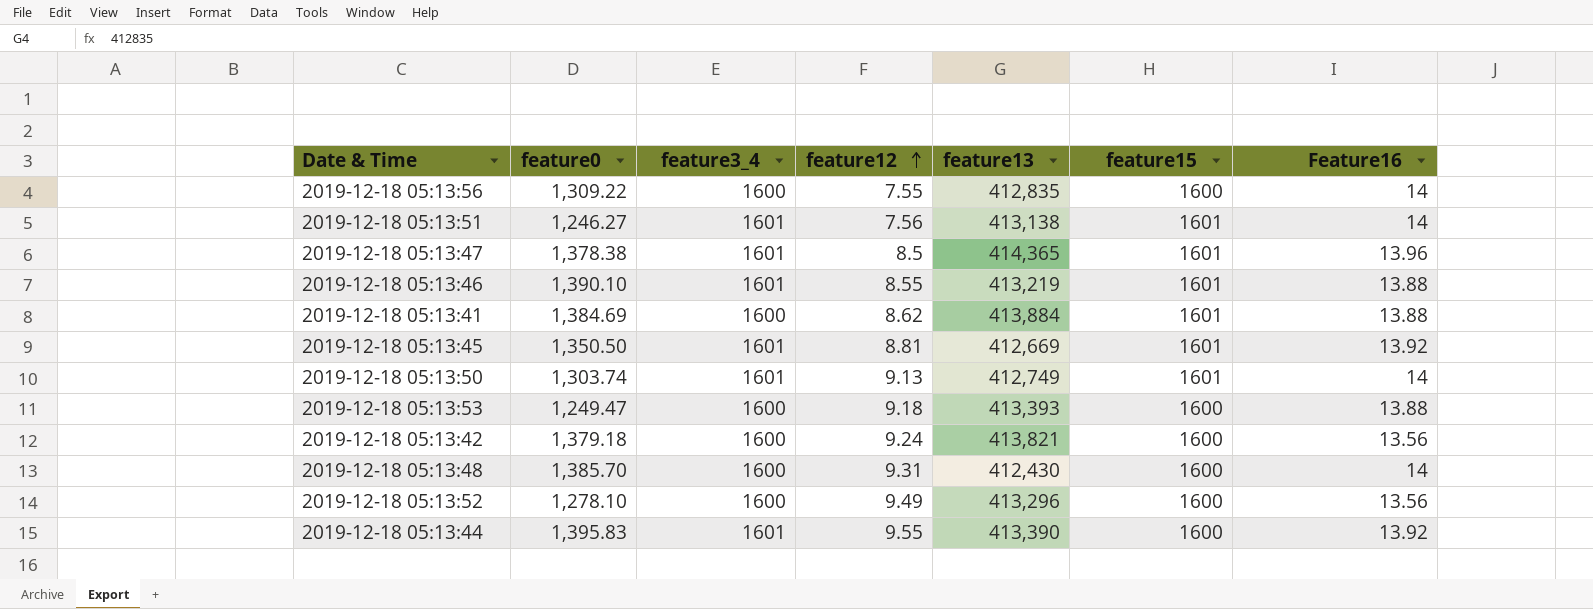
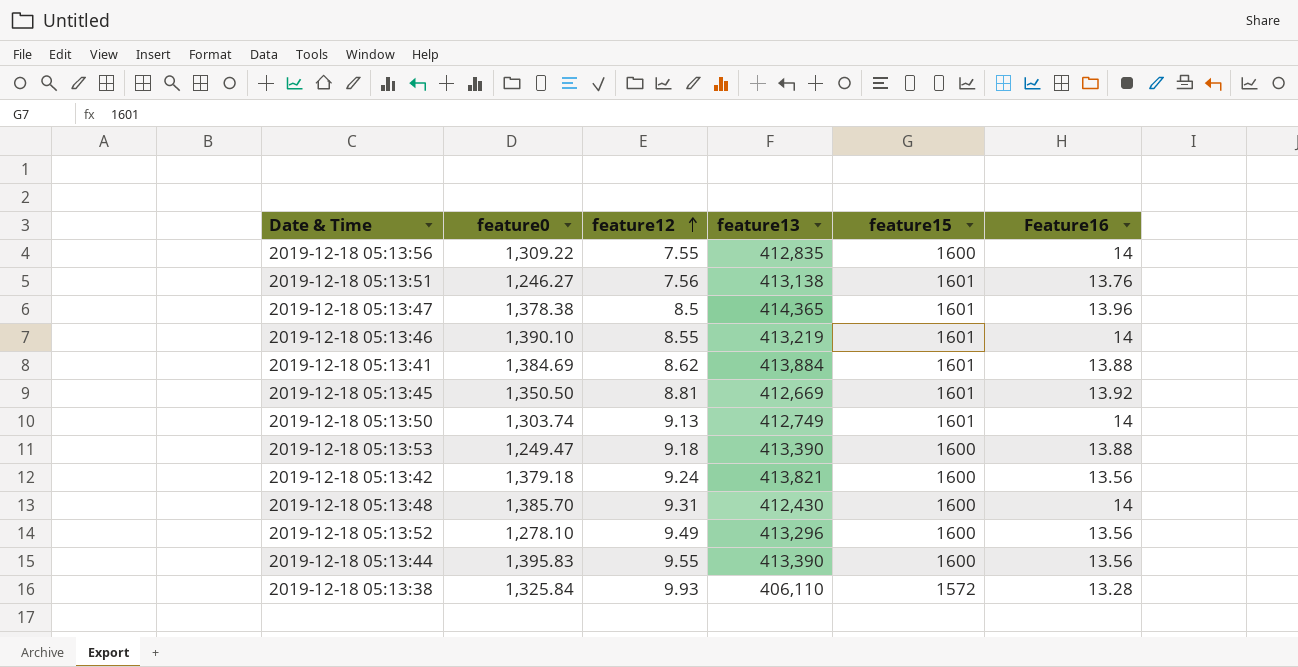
column feature3_4 | position: 3 -> none
2019-12-18 05:13:51 | Feature16: 14 -> 13.76
2019-12-18 05:13:46 | Feature16: 13.88 -> 14
2019-12-18 05:13:53 | feature13: 413,393 -> 413,390
2019-12-18 05:13:44 | Feature16: 13.92 -> 13.56
row 2019-12-18 05:13:38: none -> 1,325.84 | 9.93 | 406,110 | 1572 | 13.28

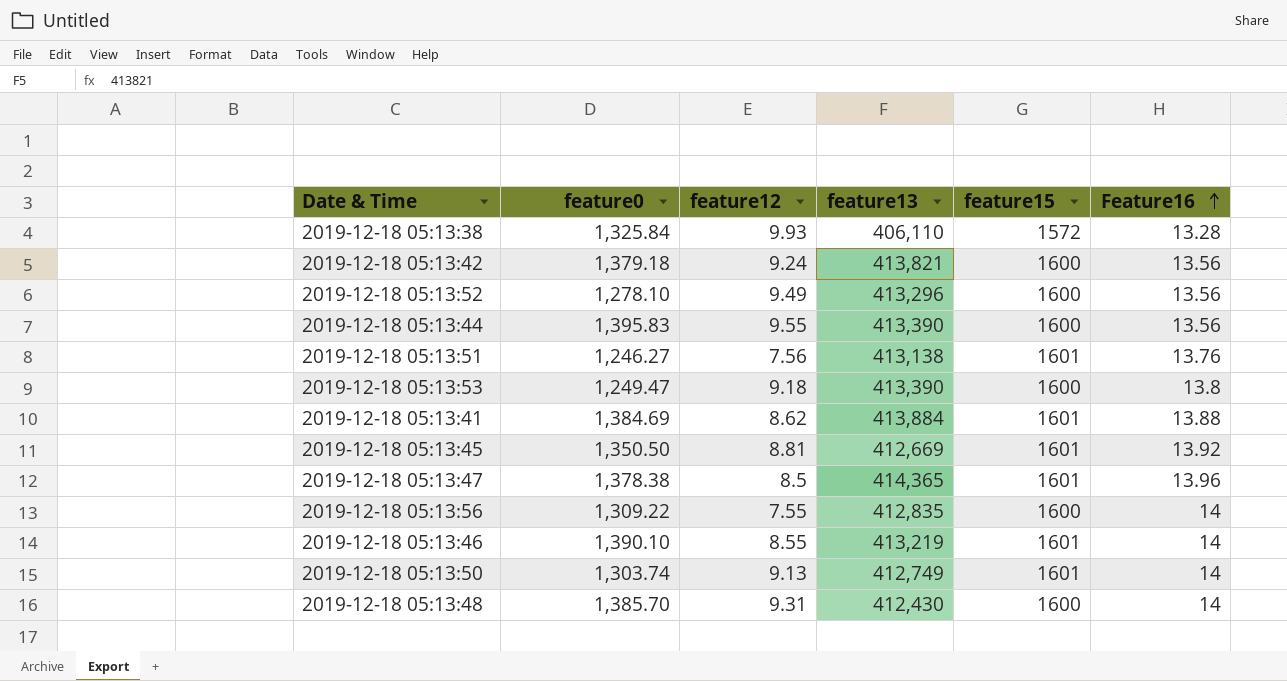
row order: feature12 ascending -> Feature16 ascending
2019-12-18 05:13:53 | Feature16: 13.88 -> 13.8

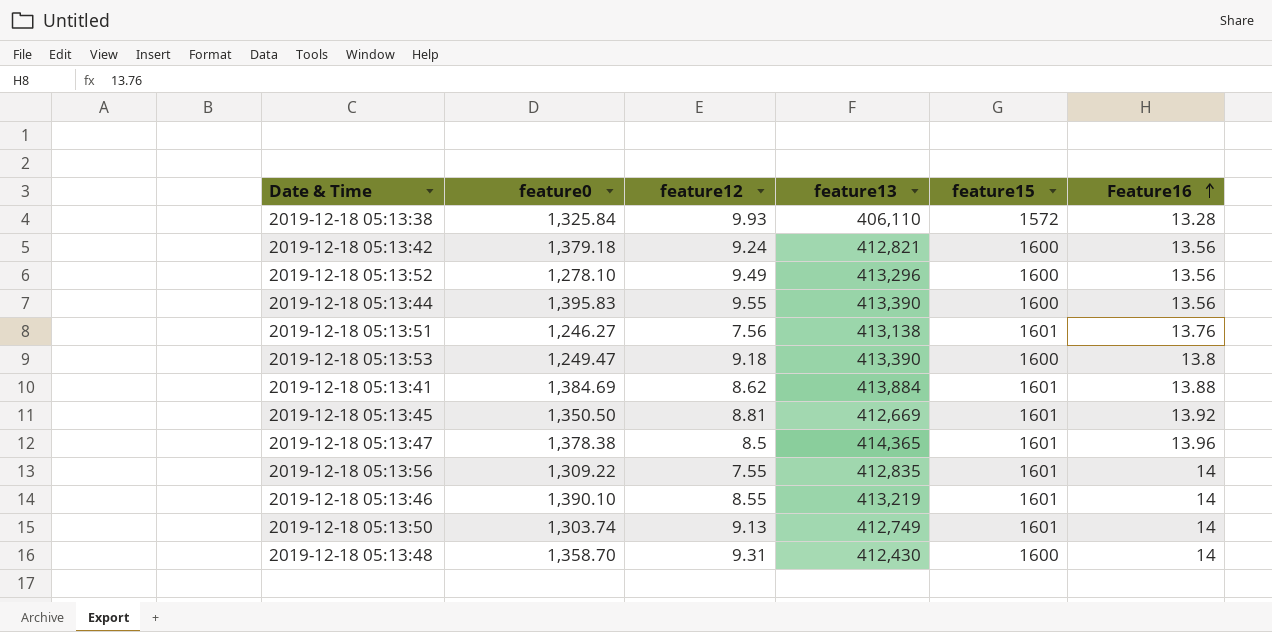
2019-12-18 05:13:42 | feature13: 413,821 -> 412,821
2019-12-18 05:13:56 | feature15: 1600 -> 1601
2019-12-18 05:13:48 | feature0: 1,385.70 -> 1,358.70

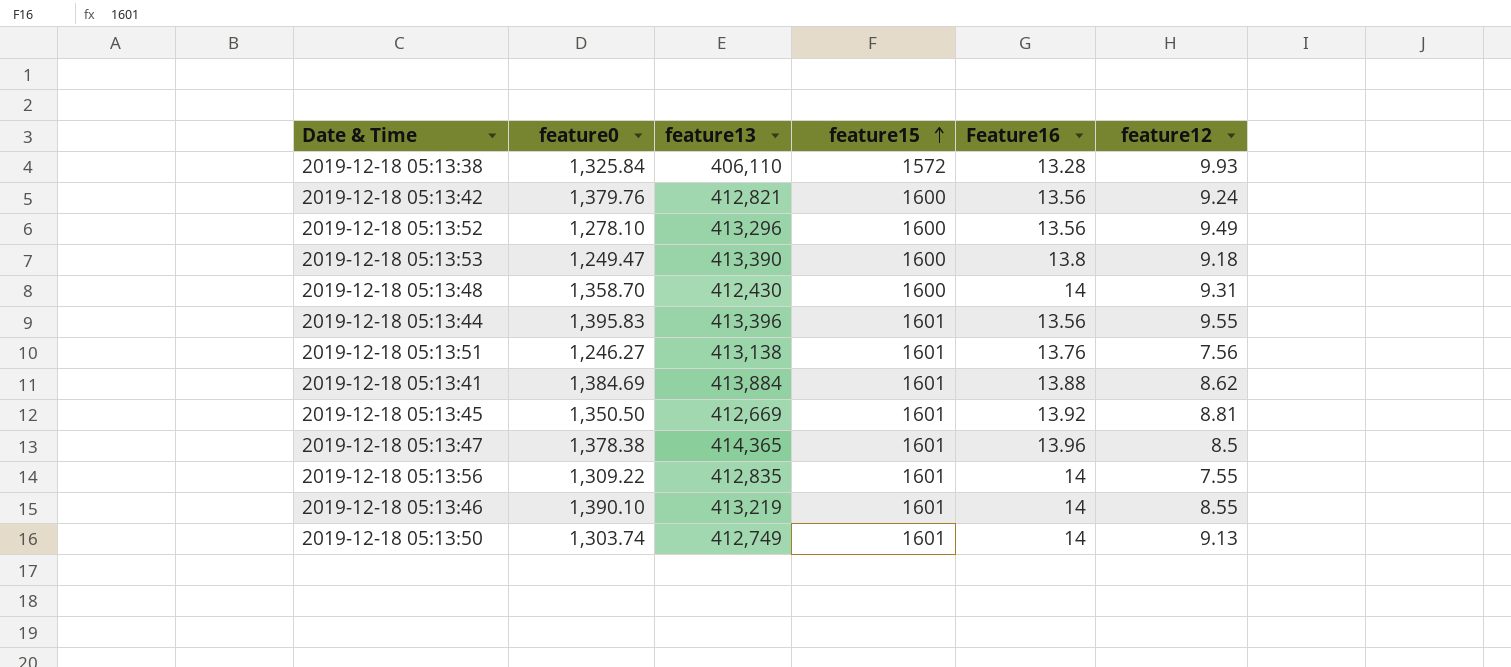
row order: Feature16 ascending -> feature15 ascending
column feature12 | position: 3 -> 6
2019-12-18 05:13:42 | feature0: 1,379.18 -> 1,379.76
2019-12-18 05:13:44 | feature13: 413,390 -> 413,396
2019-12-18 05:13:44 | feature15: 1600 -> 1601

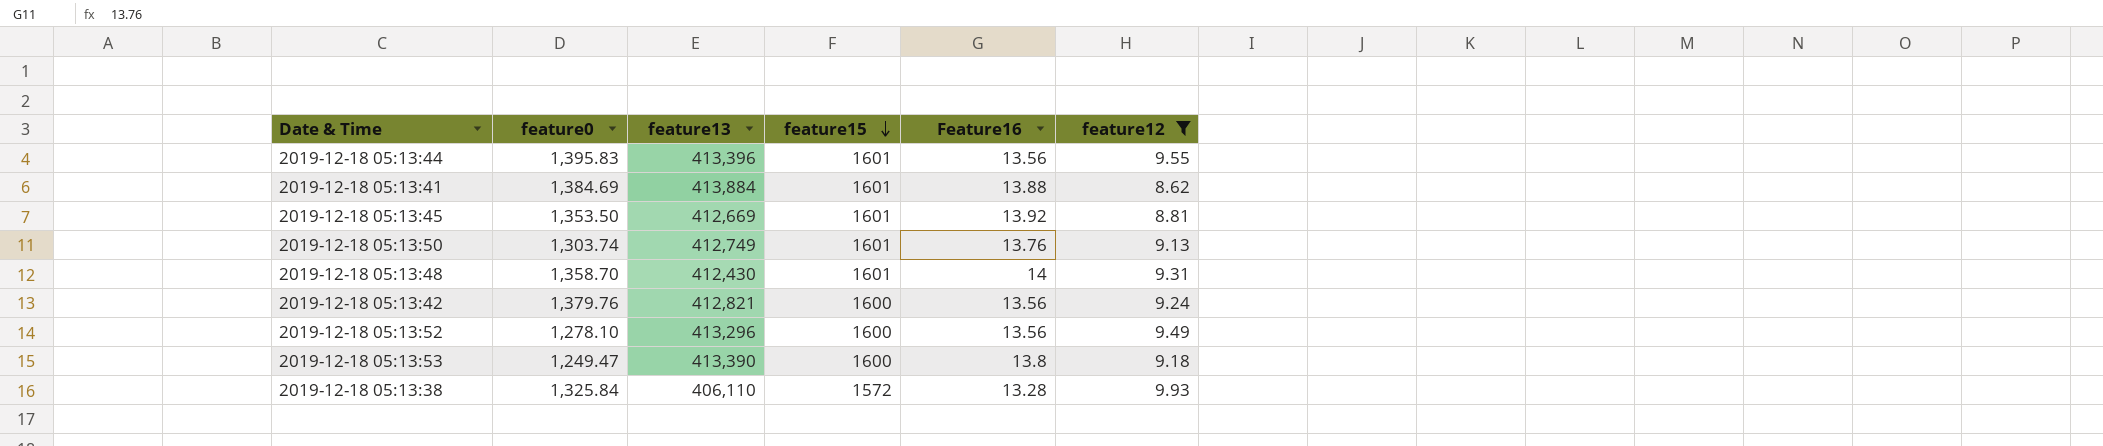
filter: none -> feature12 >= 8.62
row order: feature15 ascending -> feature15 descending
2019-12-18 05:13:45 | feature0: 1,350.50 -> 1,353.50
2019-12-18 05:13:50 | Feature16: 14 -> 13.76
2019-12-18 05:13:48 | feature15: 1600 -> 1601

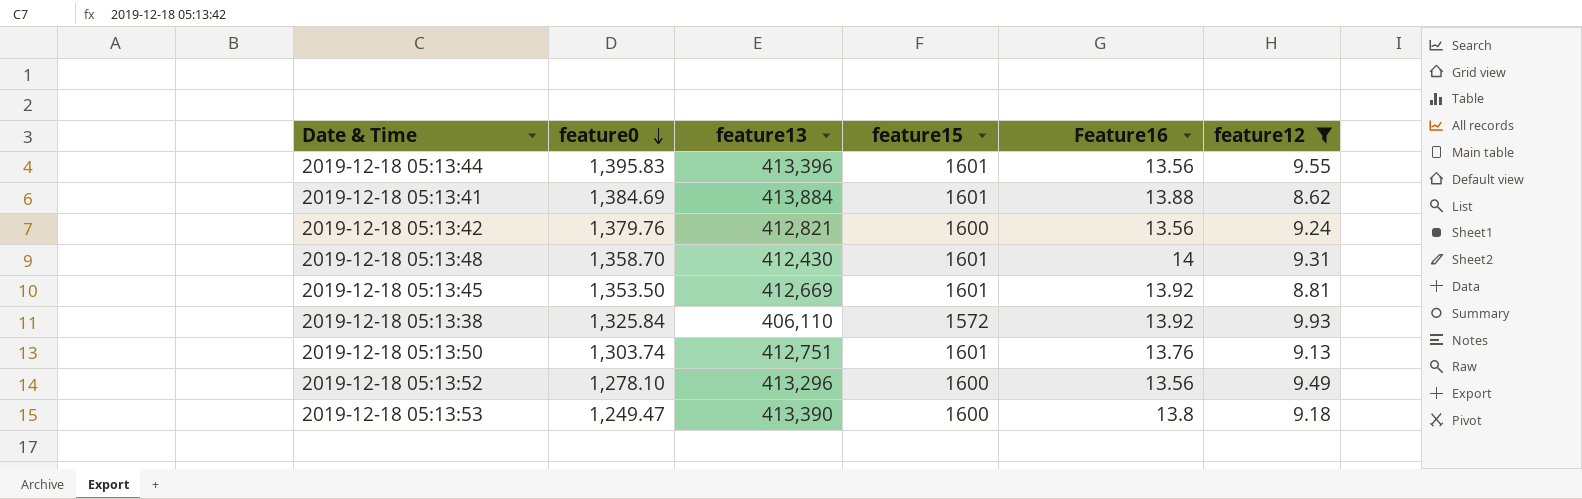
row order: feature15 descending -> feature0 descending
2019-12-18 05:13:38 | Feature16: 13.28 -> 13.92
2019-12-18 05:13:50 | feature13: 412,749 -> 412,751

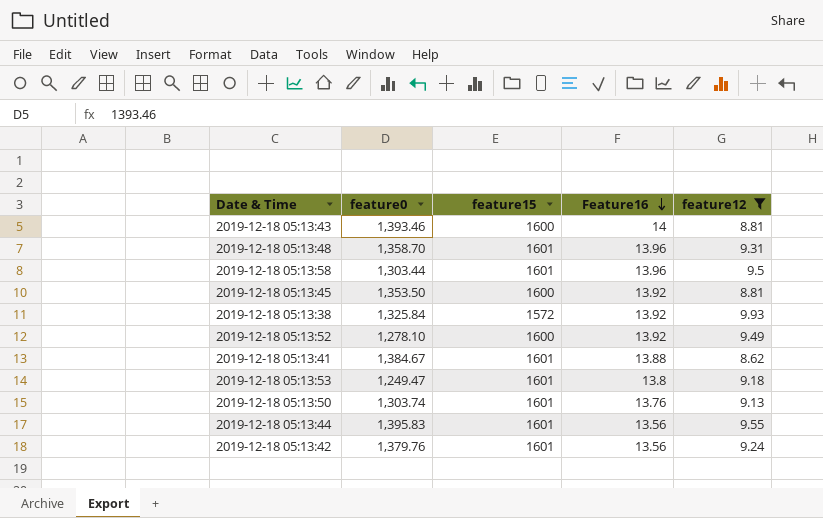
row order: feature0 descending -> Feature16 descending
column feature13 | position: 3 -> none
row 2019-12-18 05:13:43: none -> 1,393.46 | 1600 | 14 | 8.81
2019-12-18 05:13:48 | Feature16: 14 -> 13.96
row 2019-12-18 05:13:58: none -> 1,303.44 | 1601 | 13.96 | 9.5
2019-12-18 05:13:45 | feature15: 1601 -> 1600
2019-12-18 05:13:52 | Feature16: 13.56 -> 13.92
2019-12-18 05:13:41 | feature0: 1,384.69 -> 1,384.67
2019-12-18 05:13:53 | feature15: 1600 -> 1601
2019-12-18 05:13:42 | feature15: 1600 -> 1601

